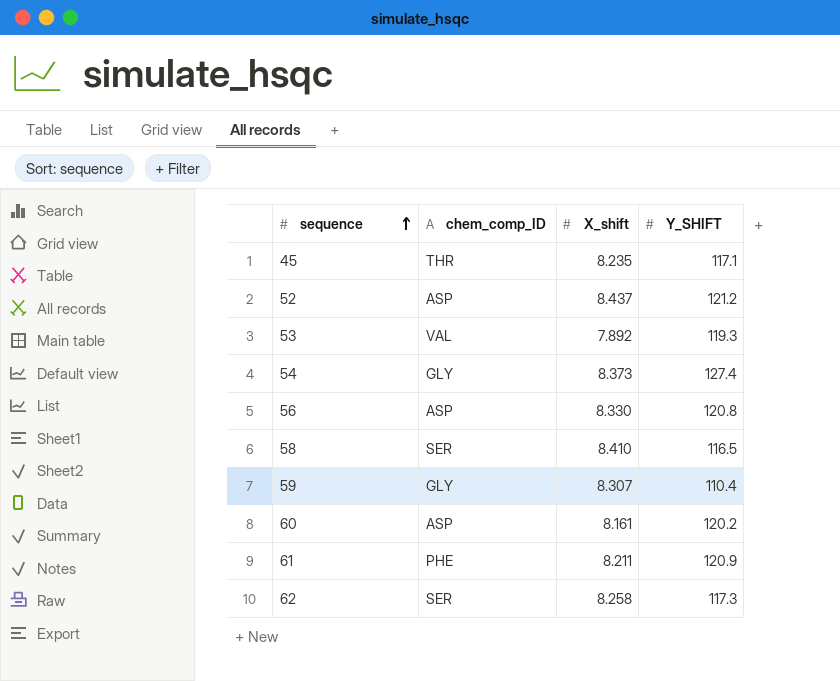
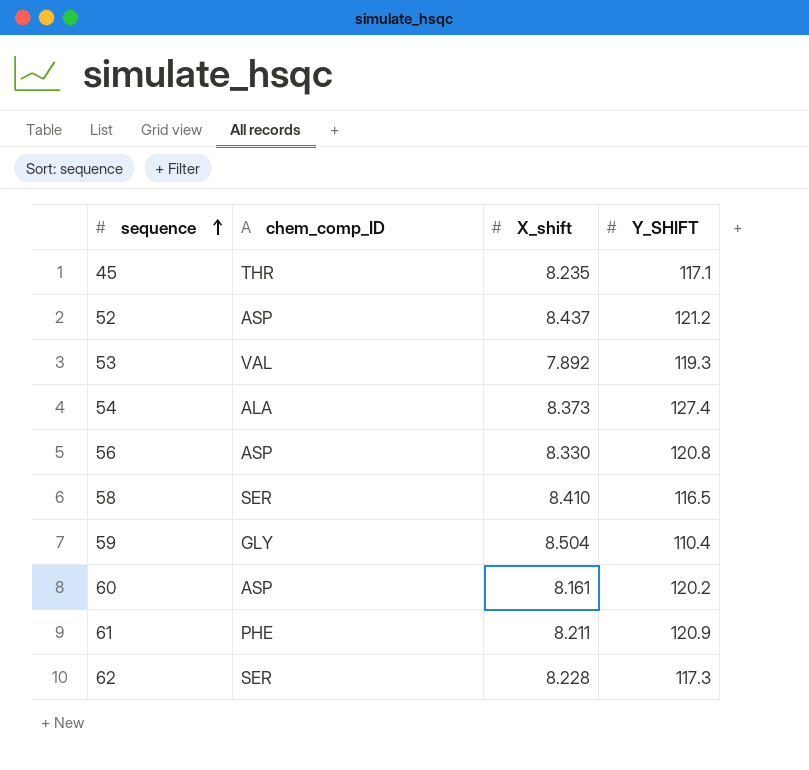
54 | chem_comp_ID: GLY -> ALA
59 | X_shift: 8.307 -> 8.504
62 | X_shift: 8.258 -> 8.228

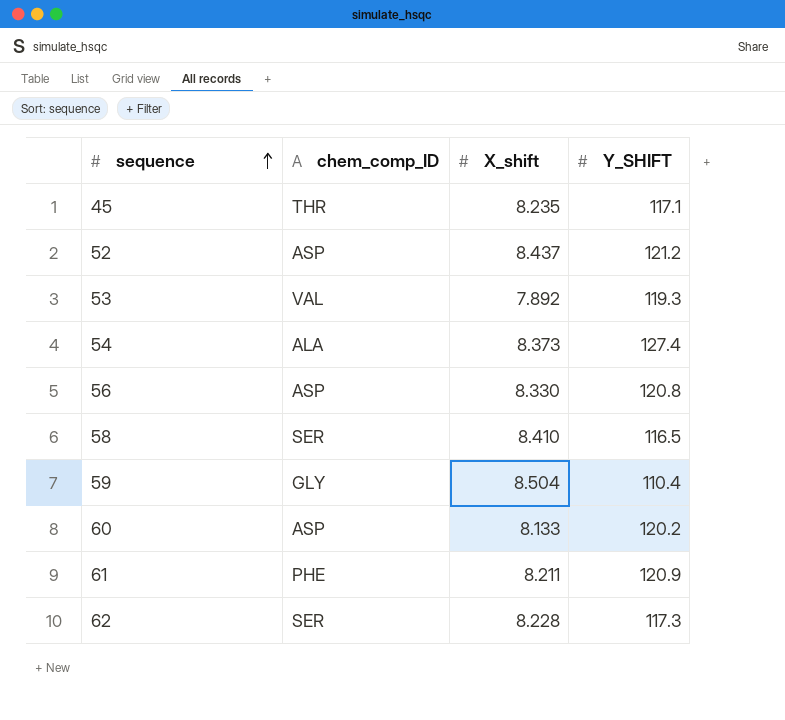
60 | X_shift: 8.161 -> 8.133

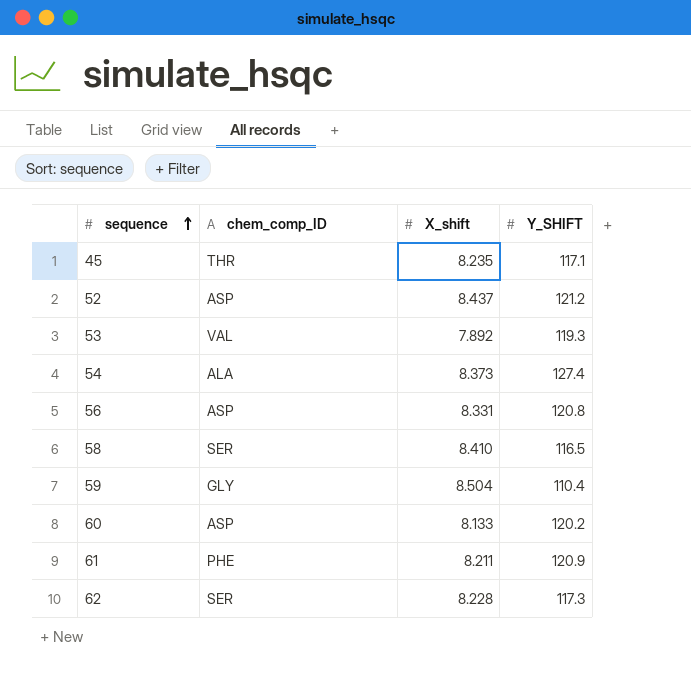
56 | X_shift: 8.330 -> 8.331

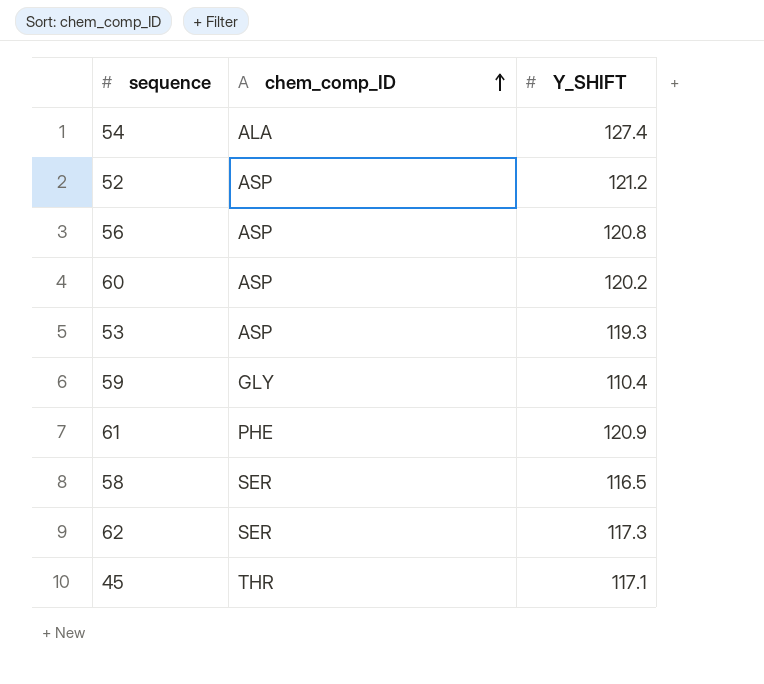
row order: sequence ascending -> chem_comp_ID ascending
column X_shift | position: 3 -> none
53 | chem_comp_ID: VAL -> ASP

